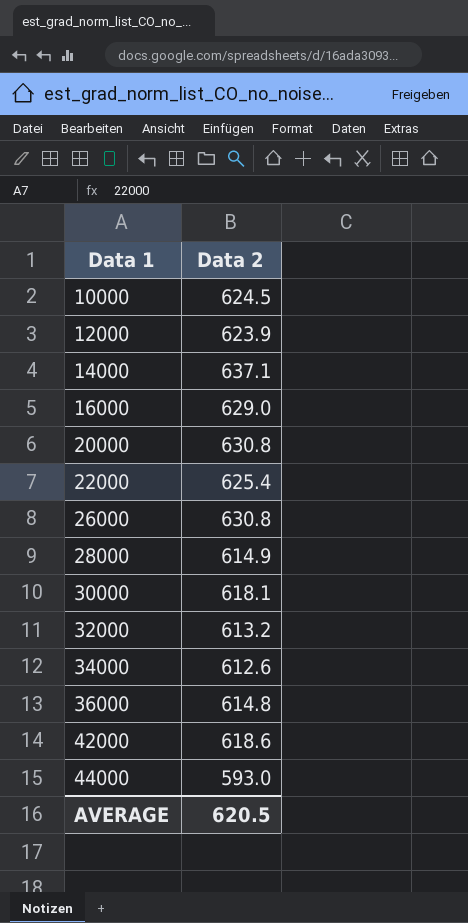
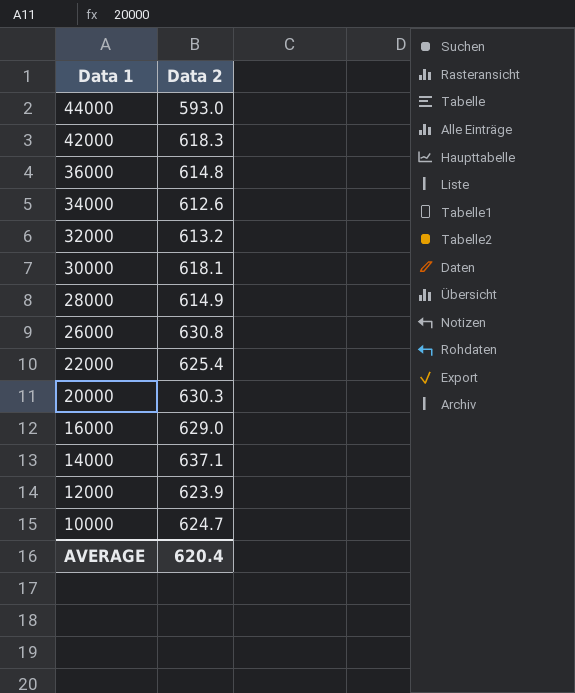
row order: Data 1 ascending -> Data 1 descending
42000 | Data 2: 618.6 -> 618.3
20000 | Data 2: 630.8 -> 630.3
10000 | Data 2: 624.5 -> 624.7
AVERAGE | Data 2: 620.5 -> 620.4

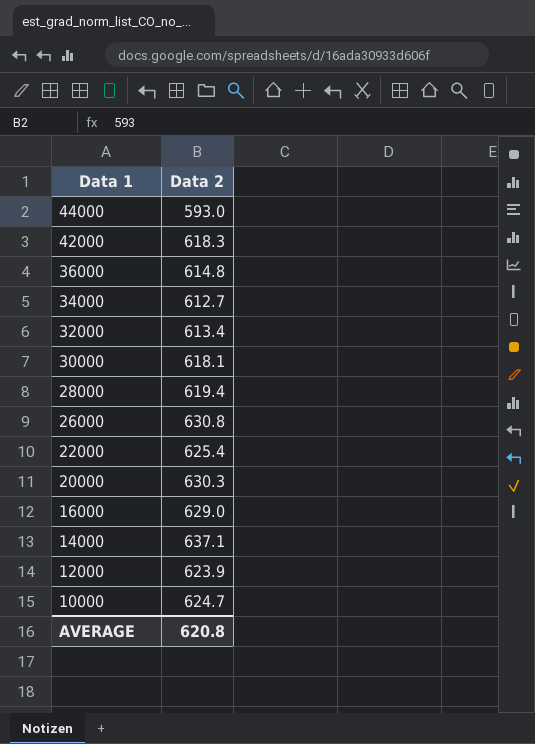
34000 | Data 2: 612.6 -> 612.7
32000 | Data 2: 613.2 -> 613.4
28000 | Data 2: 614.9 -> 619.4
AVERAGE | Data 2: 620.4 -> 620.8

